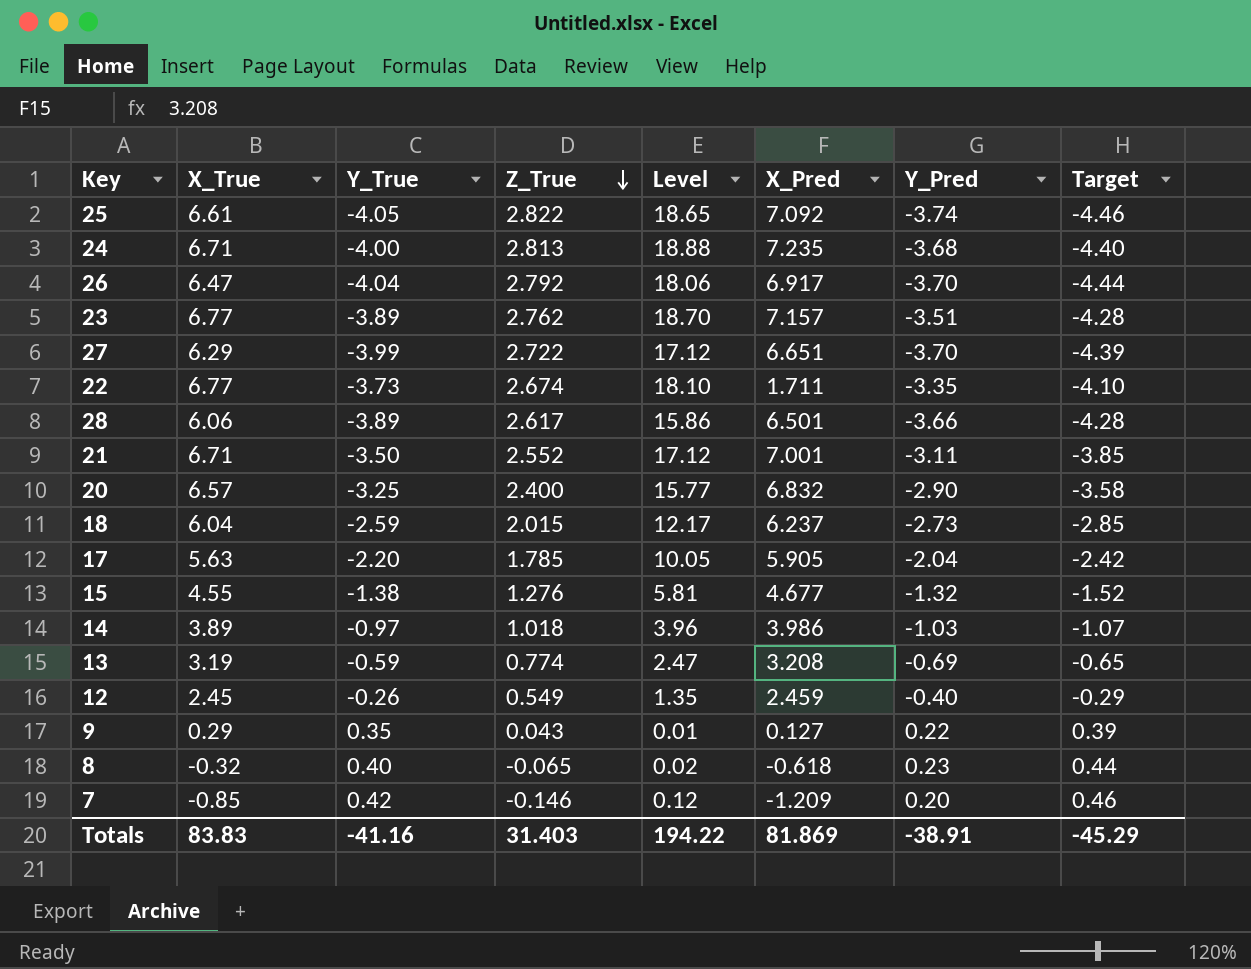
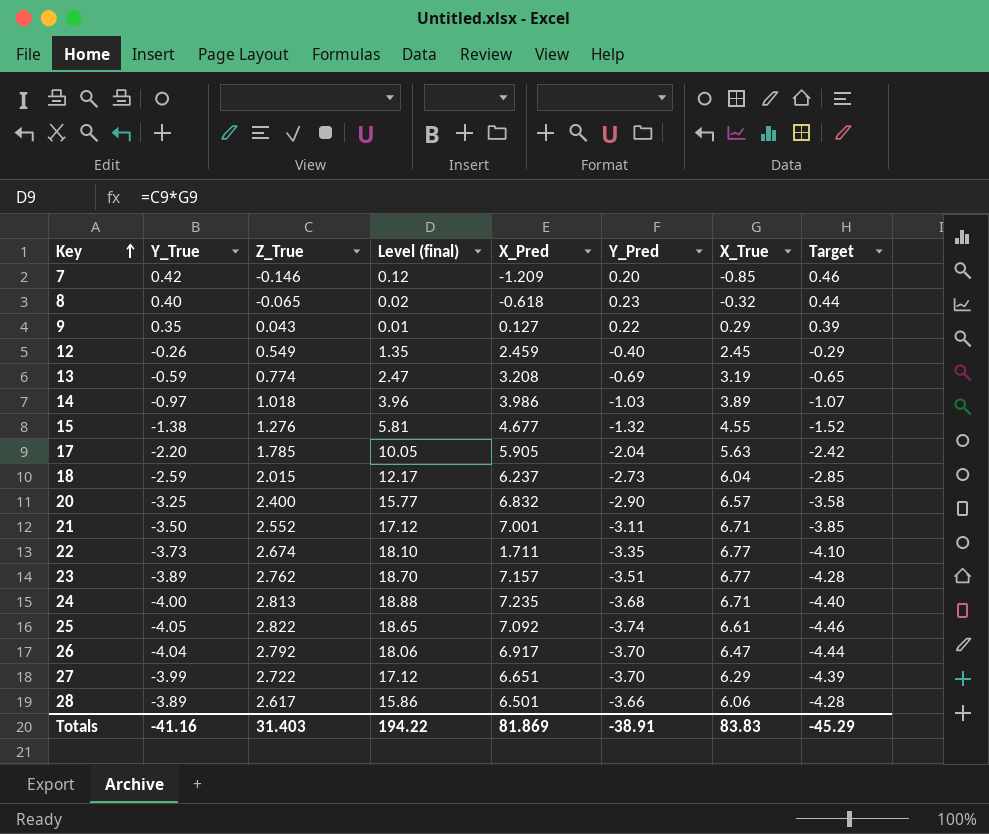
row order: Z_True descending -> Key ascending
column name: Level -> Level (final)
column X_True | position: 2 -> 7

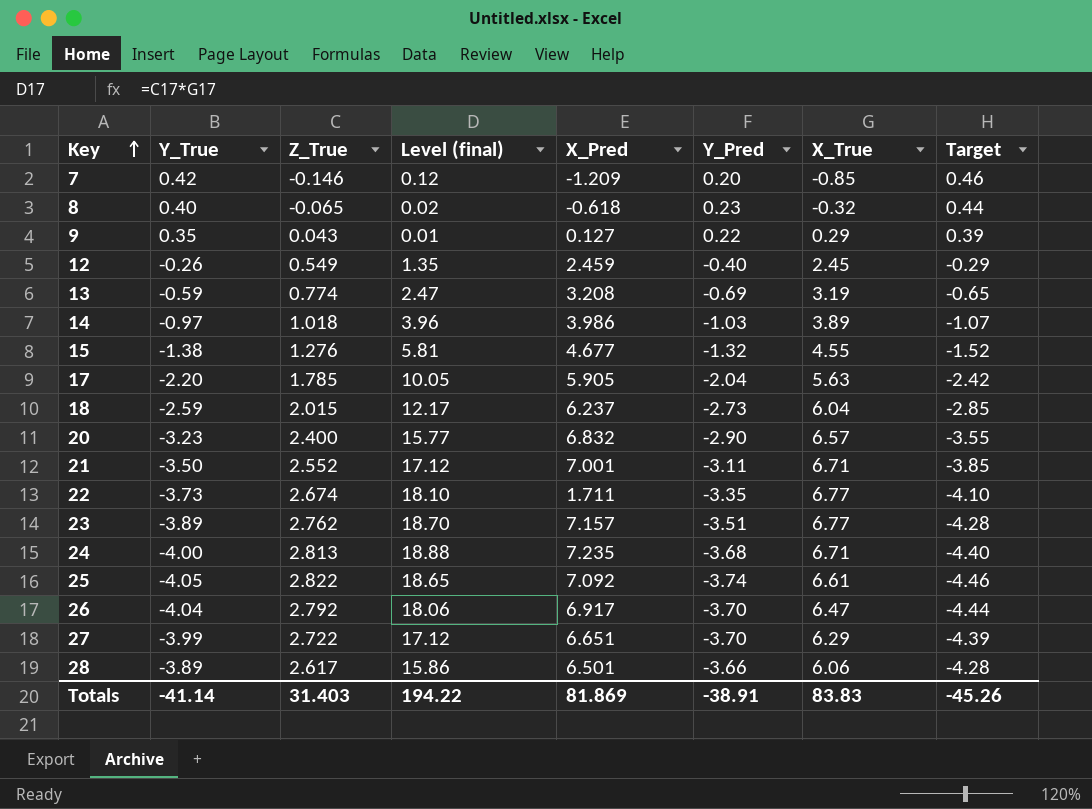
20 | Y_True: -3.25 -> -3.23
20 | Target: -3.58 -> -3.55
Totals | Y_True: -41.16 -> -41.14
Totals | Target: -45.29 -> -45.26

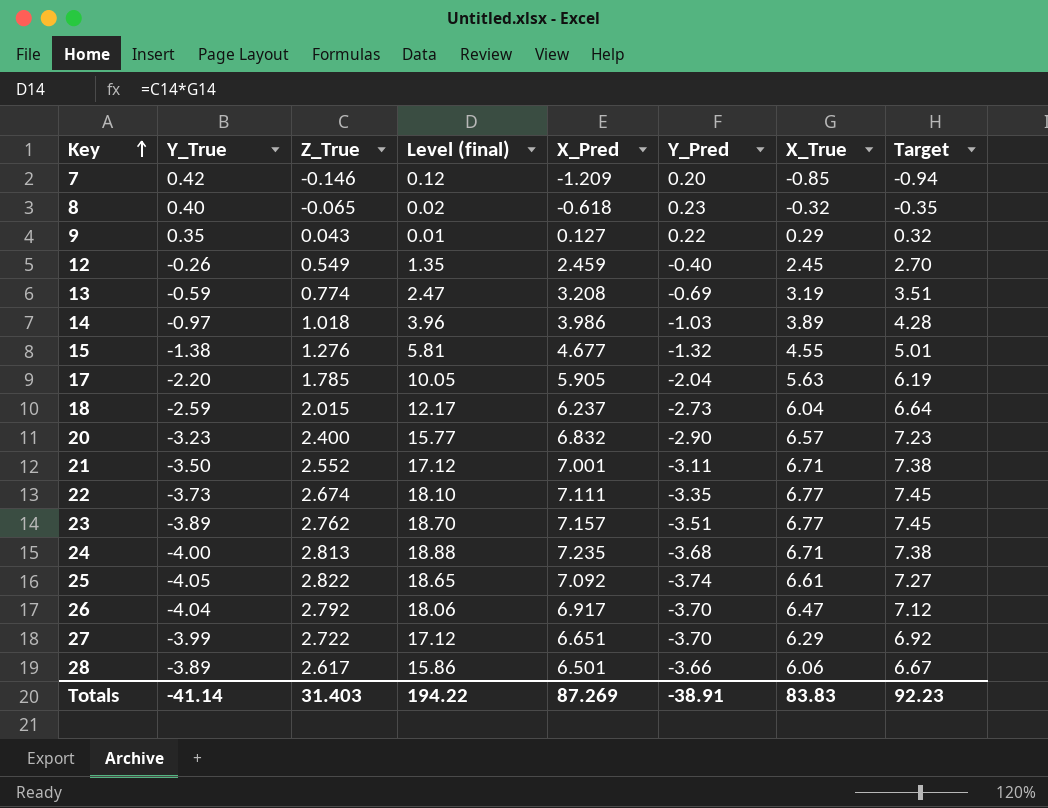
column Target | formula: [Y_True] * 1.1 -> [X_True] * 1.1
22 | X_Pred: 1.711 -> 7.111
Totals | X_Pred: 81.869 -> 87.269
Totals | Target: -45.26 -> 92.23

